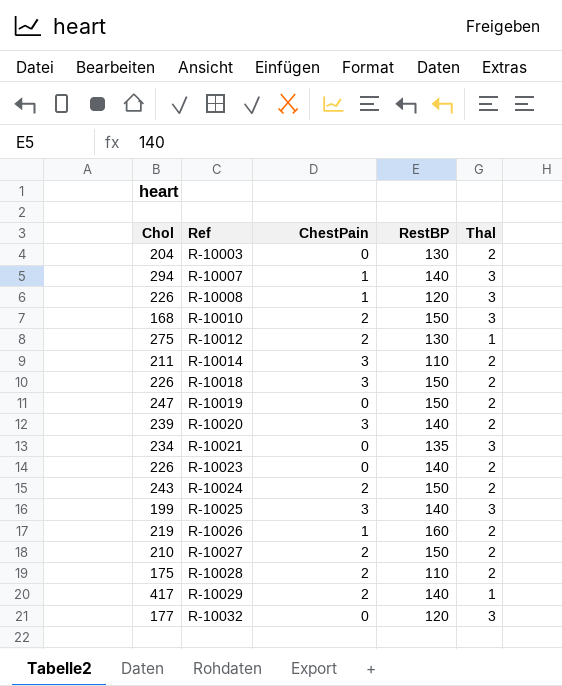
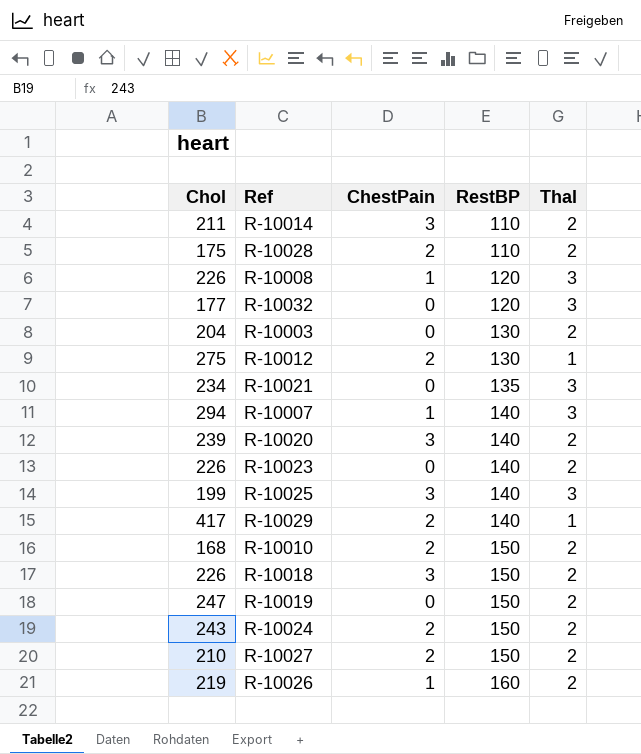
row order: Ref ascending -> RestBP ascending
R-10010 | Thal: 3 -> 2

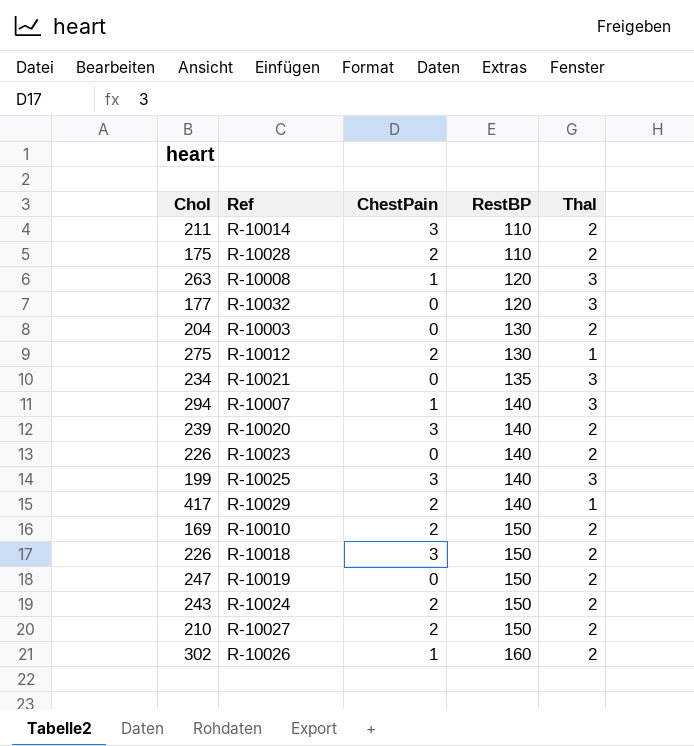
R-10008 | Chol: 226 -> 263
R-10010 | Chol: 168 -> 169
R-10026 | Chol: 219 -> 302

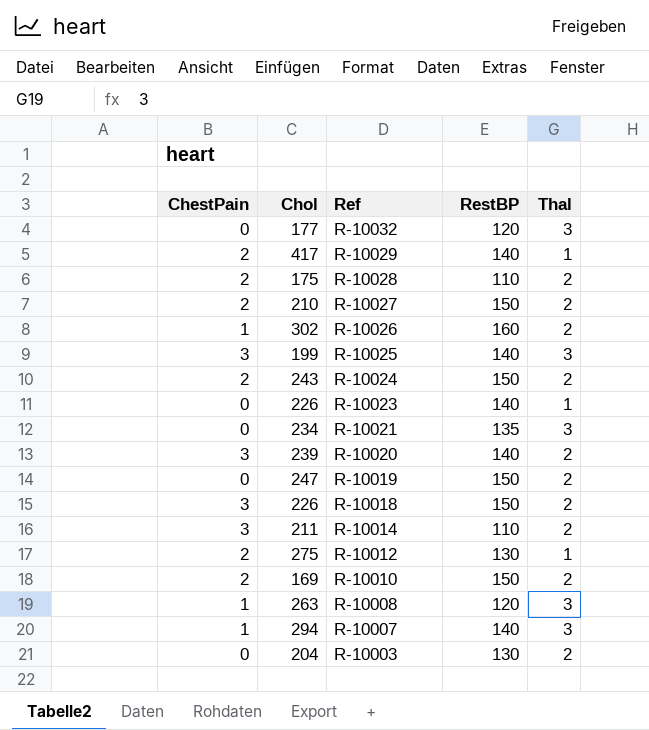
row order: RestBP ascending -> Ref descending
column ChestPain | position: 3 -> 1
R-10023 | Thal: 2 -> 1

